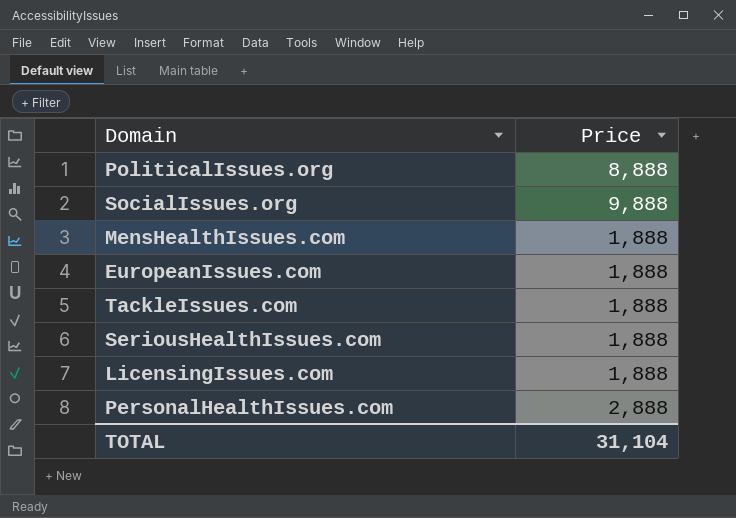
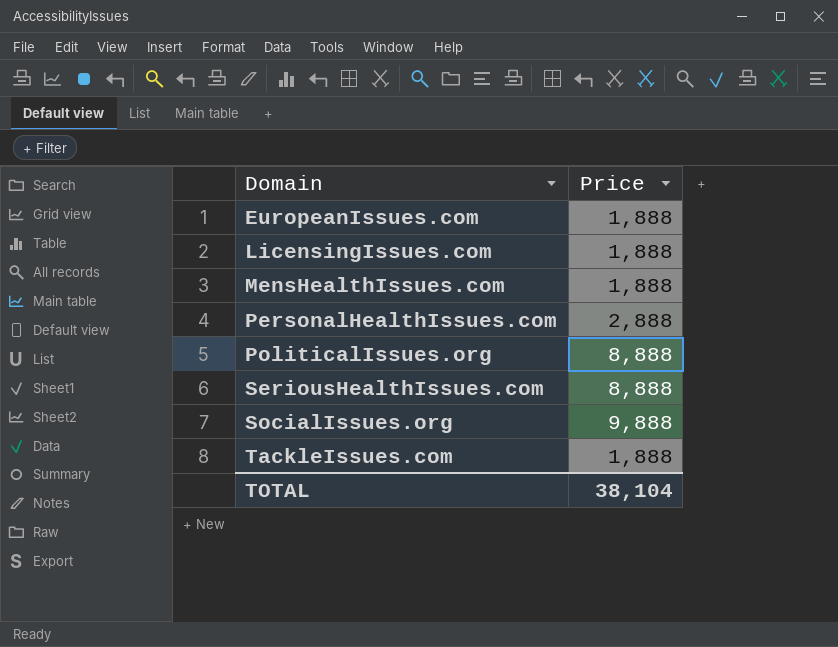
row order: none -> Domain ascending
SeriousHealthIssues.com | Price: 1,888 -> 8,888
TOTAL | Price: 31,104 -> 38,104

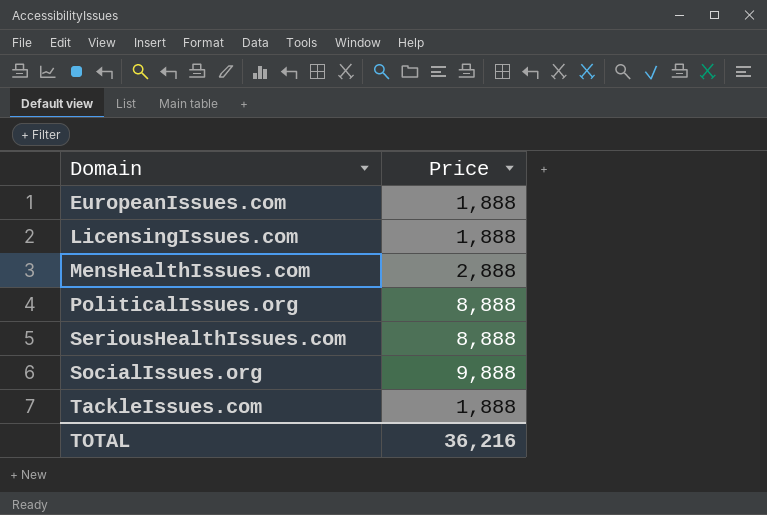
row PersonalHealthIssues.com: 2,888 -> none
MensHealthIssues.com | Price: 1,888 -> 2,888
TOTAL | Price: 38,104 -> 36,216

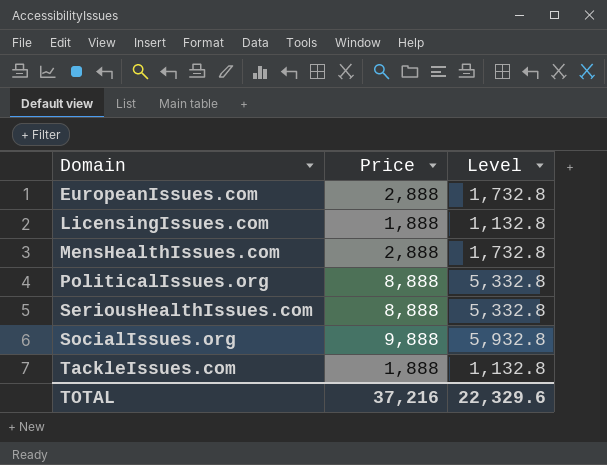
column Level | formula: none -> [Price] * 0.6
EuropeanIssues.com | Price: 1,888 -> 2,888
TOTAL | Price: 36,216 -> 37,216

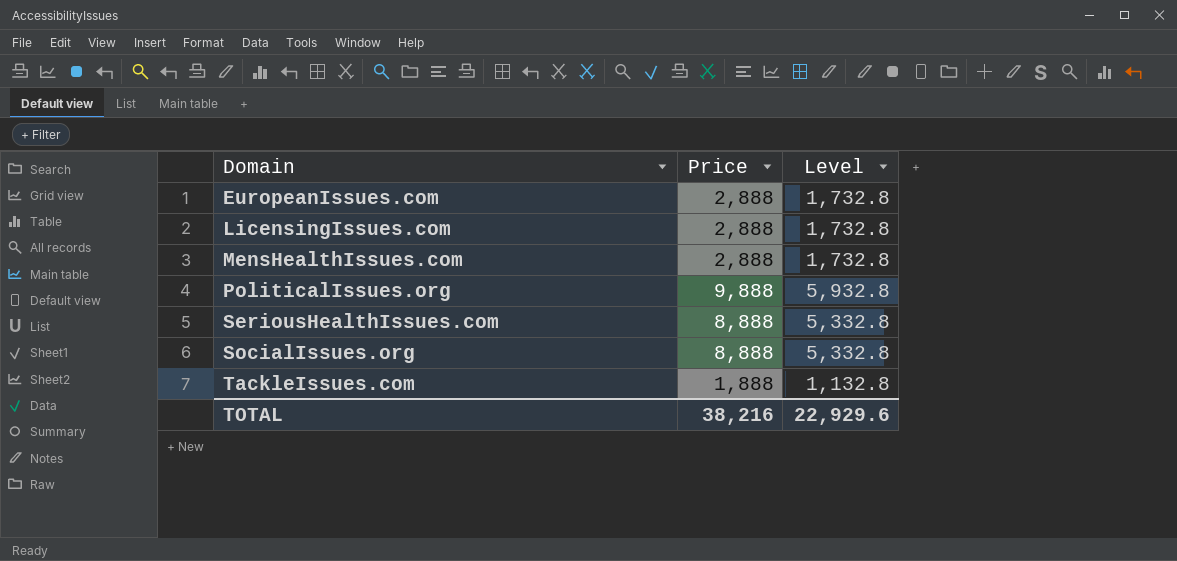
LicensingIssues.com | Price: 1,888 -> 2,888
LicensingIssues.com | Level: 1,132.8 -> 1,732.8
PoliticalIssues.org | Price: 8,888 -> 9,888
PoliticalIssues.org | Level: 5,332.8 -> 5,932.8
SocialIssues.org | Price: 9,888 -> 8,888
SocialIssues.org | Level: 5,932.8 -> 5,332.8
TOTAL | Price: 37,216 -> 38,216
TOTAL | Level: 22,329.6 -> 22,929.6

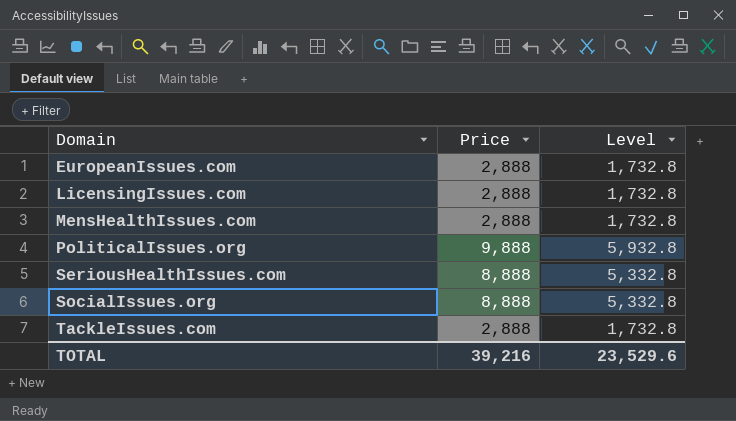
TackleIssues.com | Price: 1,888 -> 2,888
TackleIssues.com | Level: 1,132.8 -> 1,732.8
TOTAL | Price: 38,216 -> 39,216
TOTAL | Level: 22,929.6 -> 23,529.6

